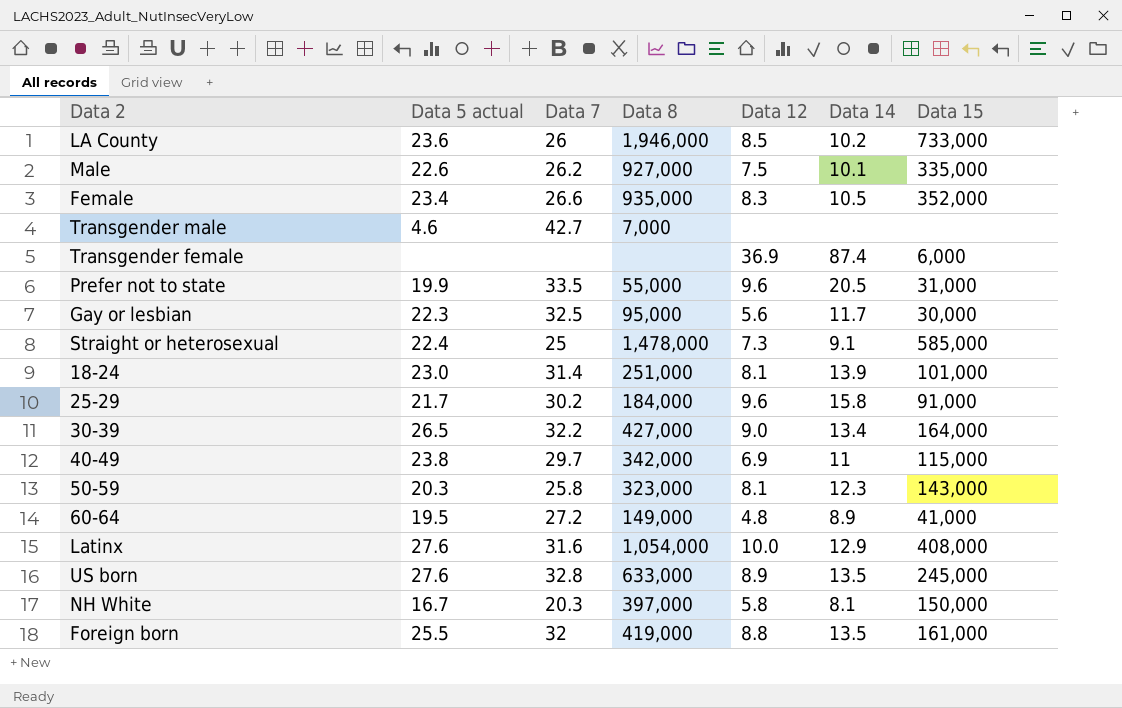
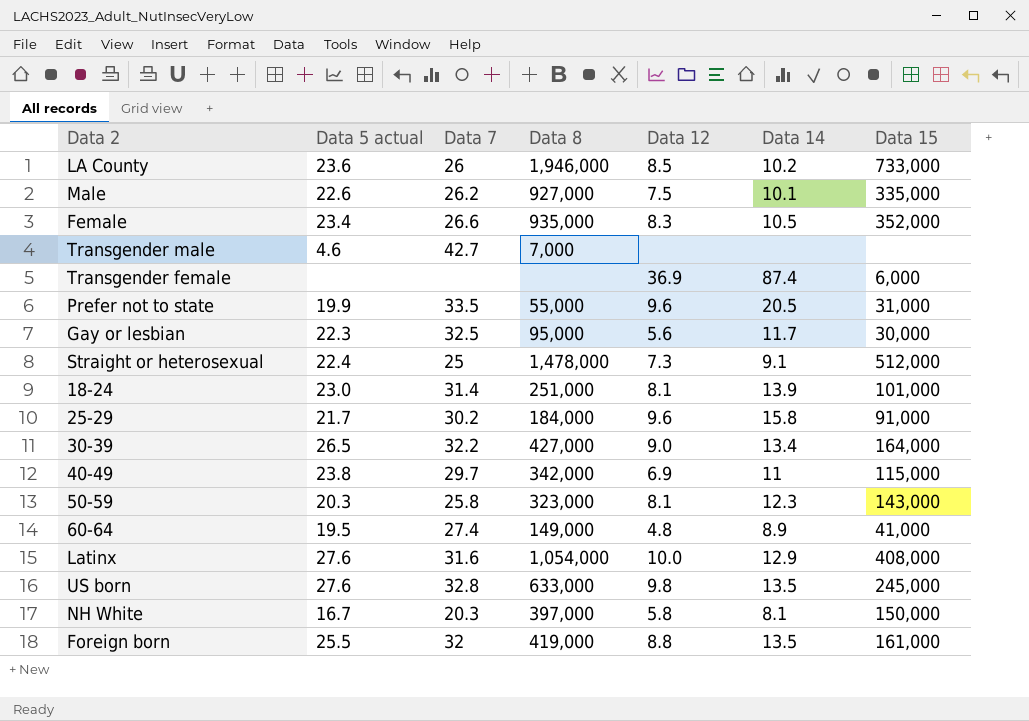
Straight or heterosexual | Data 15: 585,000 -> 512,000
60-64 | Data 7: 27.2 -> 27.4
US born | Data 12: 8.9 -> 9.8

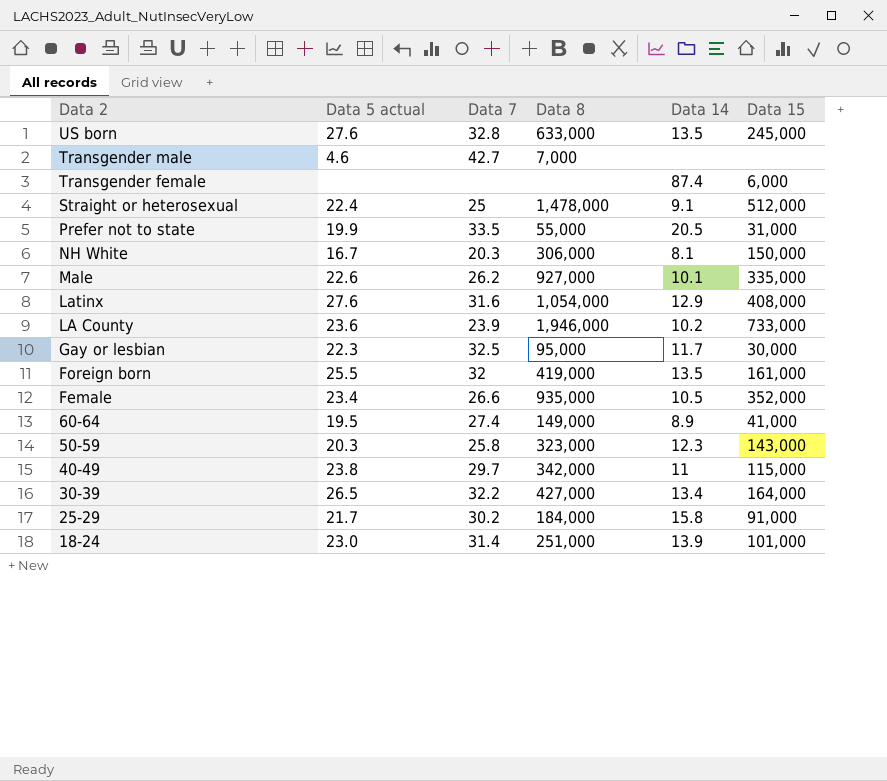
row order: none -> Data 2 descending
column Data 12 | position: 5 -> none
NH White | Data 8: 397,000 -> 306,000
LA County | Data 7: 26 -> 23.9

